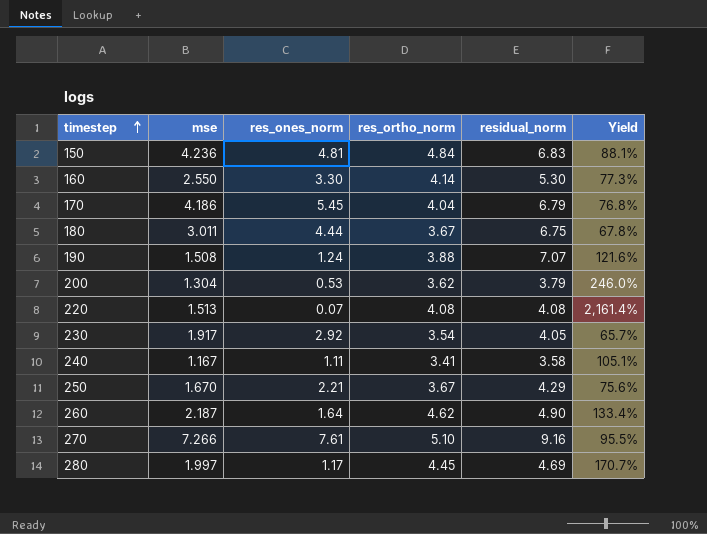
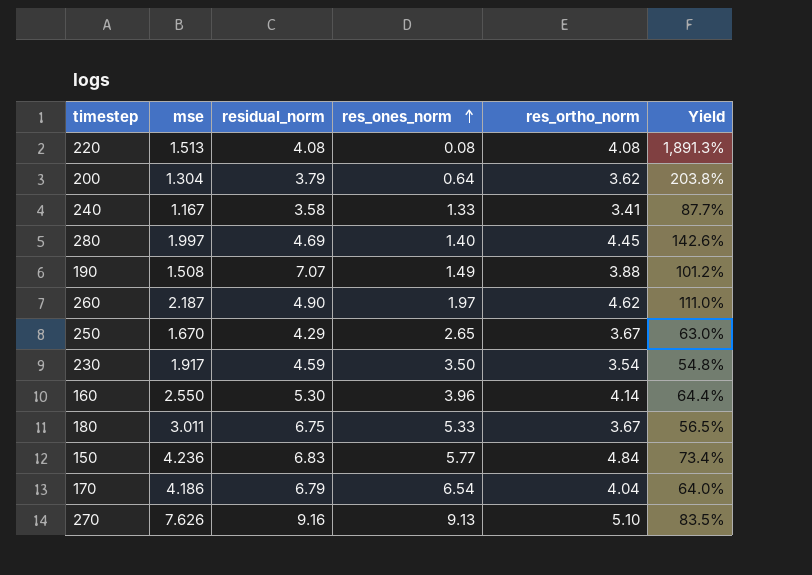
row order: timestep ascending -> res_ones_norm ascending
column residual_norm | position: 5 -> 3
220 | res_ones_norm: 0.07 -> 0.08
220 | Yield: 2,161.4% -> 1,891.3%
200 | res_ones_norm: 0.53 -> 0.64
200 | Yield: 246.0% -> 203.8%
240 | res_ones_norm: 1.11 -> 1.33
240 | Yield: 105.1% -> 87.7%
280 | res_ones_norm: 1.17 -> 1.40
280 | Yield: 170.7% -> 142.6%
190 | res_ones_norm: 1.24 -> 1.49
190 | Yield: 121.6% -> 101.2%
260 | res_ones_norm: 1.64 -> 1.97
260 | Yield: 133.4% -> 111.0%
250 | res_ones_norm: 2.21 -> 2.65
250 | Yield: 75.6% -> 63.0%
230 | residual_norm: 4.05 -> 4.59
230 | res_ones_norm: 2.92 -> 3.50
230 | Yield: 65.7% -> 54.8%
160 | res_ones_norm: 3.30 -> 3.96
160 | Yield: 77.3% -> 64.4%
180 | res_ones_norm: 4.44 -> 5.33
180 | Yield: 67.8% -> 56.5%
150 | res_ones_norm: 4.81 -> 5.77
150 | Yield: 88.1% -> 73.4%
170 | res_ones_norm: 5.45 -> 6.54
170 | Yield: 76.8% -> 64.0%
270 | mse: 7.266 -> 7.626
270 | res_ones_norm: 7.61 -> 9.13
270 | Yield: 95.5% -> 83.5%

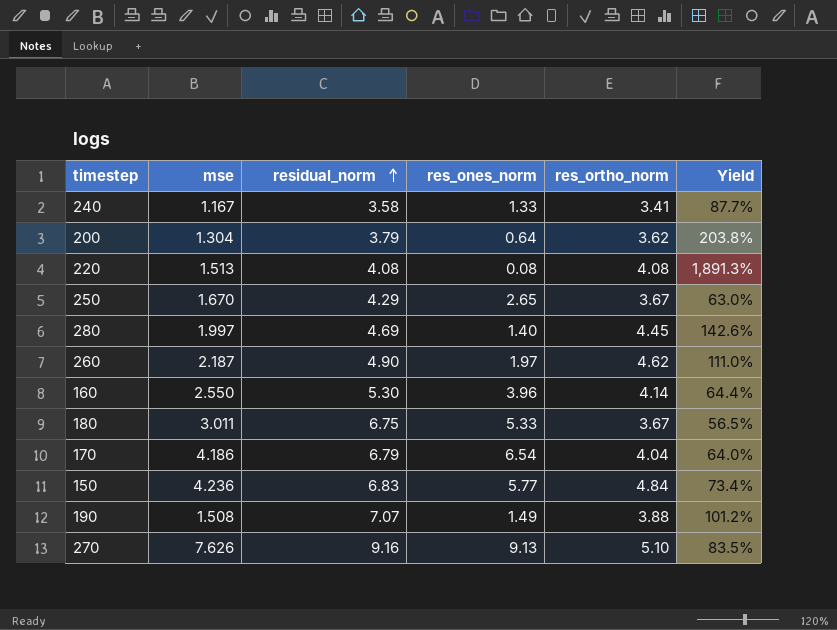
row order: res_ones_norm ascending -> residual_norm ascending
row 230: 1.917 | 4.59 | 3.50 | 3.54 | 54.8% -> none

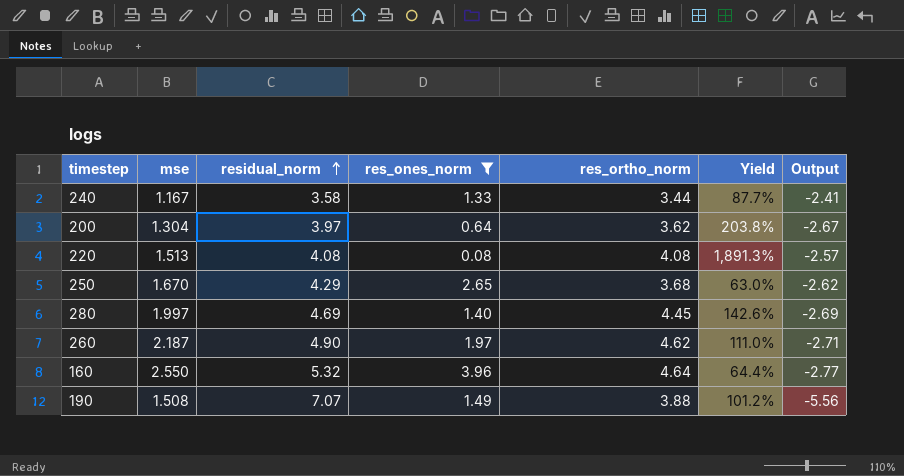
filter: none -> res_ones_norm <= 3.96
column Output | formula: none -> [mse] - [residual_norm]
240 | res_ortho_norm: 3.41 -> 3.44
200 | residual_norm: 3.79 -> 3.97
250 | res_ortho_norm: 3.67 -> 3.68
160 | residual_norm: 5.30 -> 5.32
160 | res_ortho_norm: 4.14 -> 4.64

